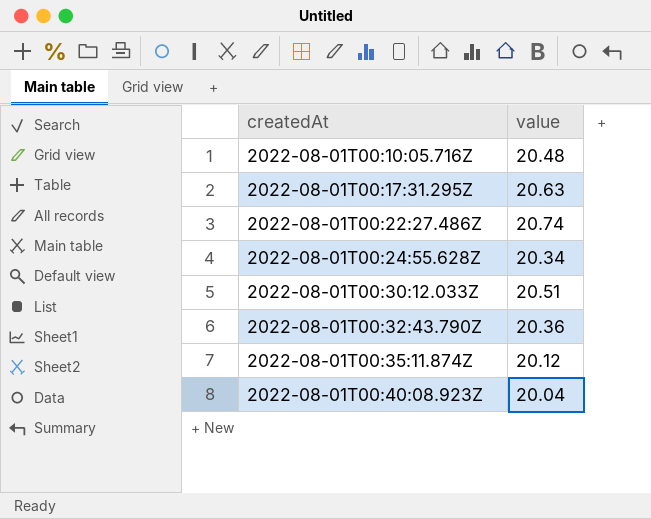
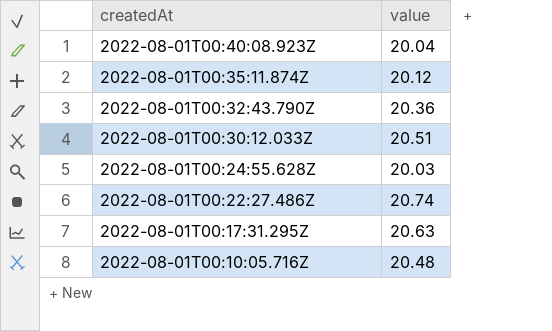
row order: createdAt ascending -> createdAt descending
2022-08-01T00:24:55.628Z | value: 20.34 -> 20.03

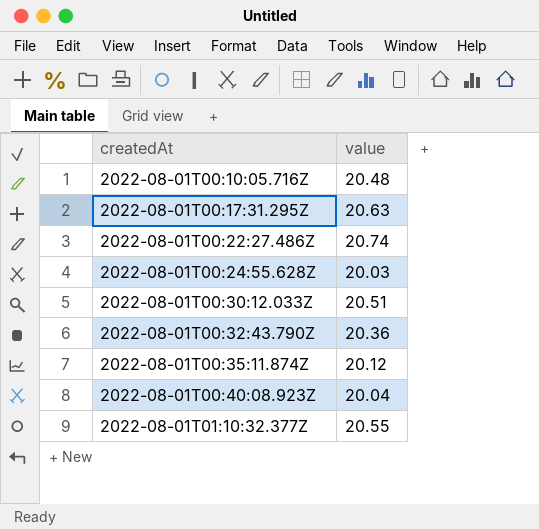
row order: createdAt descending -> createdAt ascending
row 2022-08-01T01:10:32.377Z: none -> 20.55

